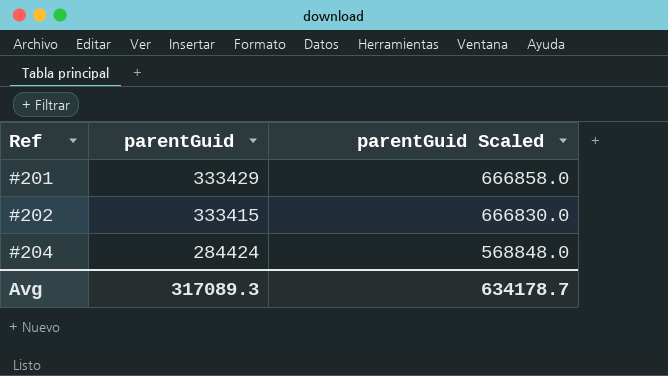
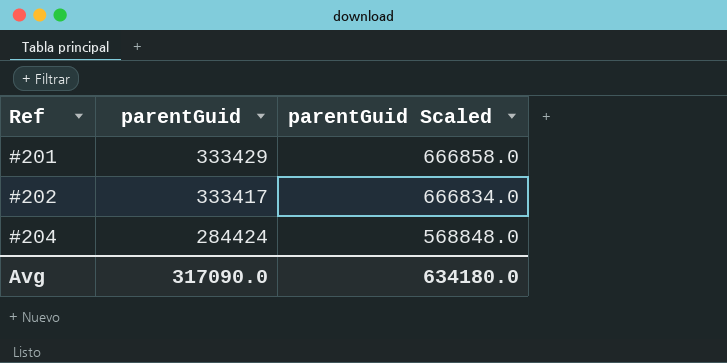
#202 | parentGuid: 333415 -> 333417
#202 | parentGuid Scaled: 666830.0 -> 666834.0
Avg | parentGuid: 317089.3 -> 317090.0
Avg | parentGuid Scaled: 634178.7 -> 634180.0

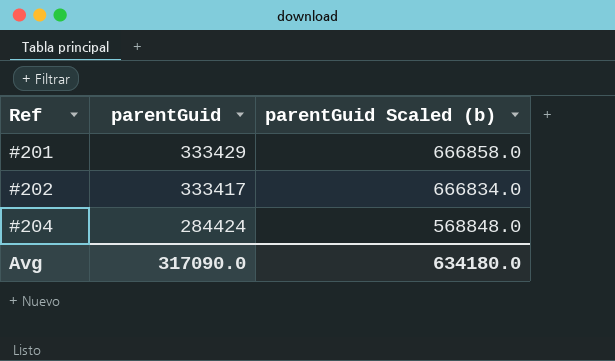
column name: parentGuid Scaled -> parentGuid Scaled (b)

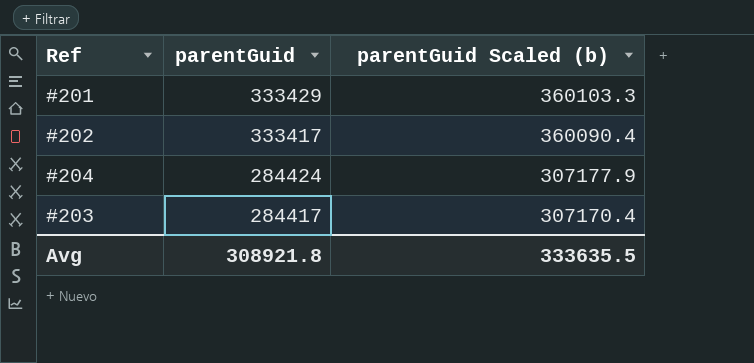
column parentGuid Scaled (b) | formula: [parentGuid] * 2 -> [parentGuid] * 1.08
row #203: none -> 284417 | 307170.4
Avg | parentGuid: 317090.0 -> 308921.8
Avg | parentGuid Scaled (b): 634180.0 -> 333635.5

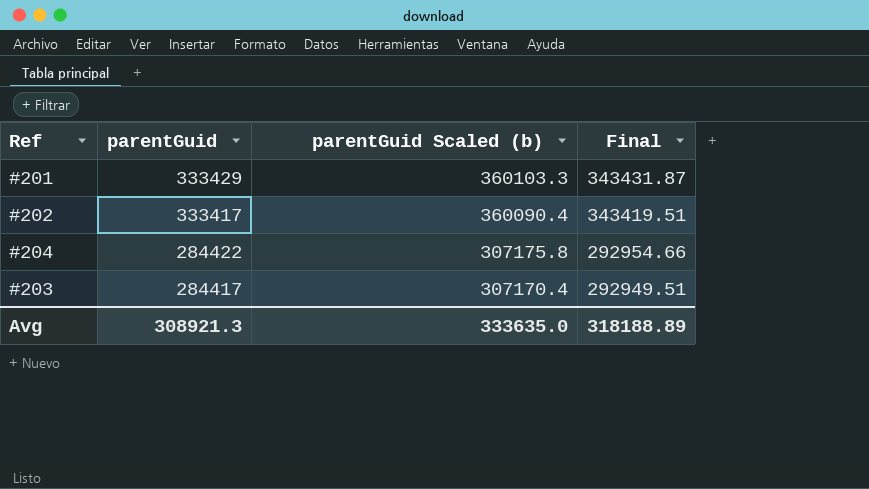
column Final | formula: none -> [parentGuid] * 1.03
#204 | parentGuid: 284424 -> 284422
#204 | parentGuid Scaled (b): 307177.9 -> 307175.8
Avg | parentGuid: 308921.8 -> 308921.3
Avg | parentGuid Scaled (b): 333635.5 -> 333635.0

